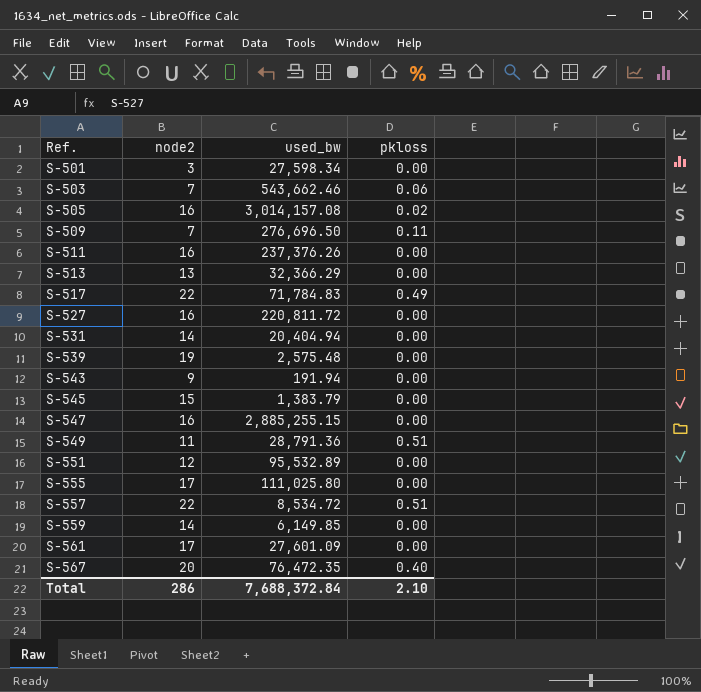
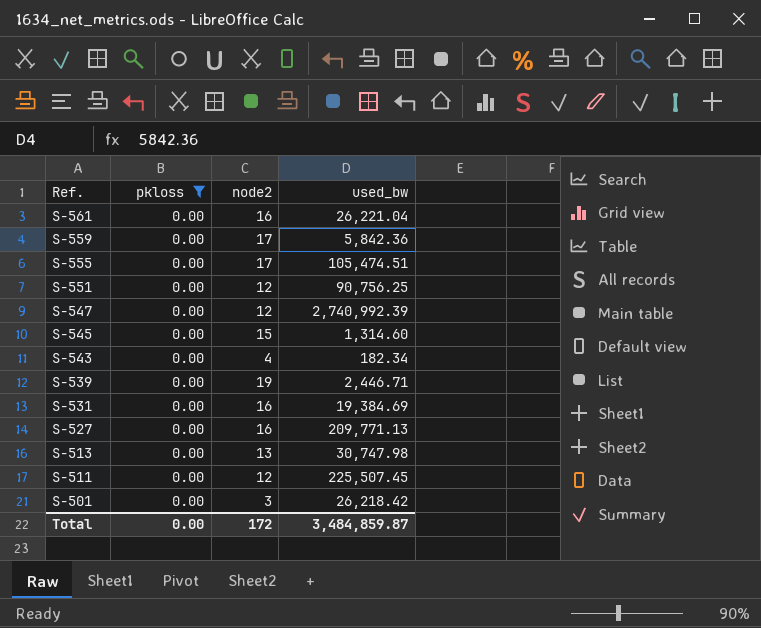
filter: none -> pkloss = 0.00
row order: Ref. ascending -> Ref. descending
column pkloss | position: 4 -> 2
S-561 | node2: 17 -> 16
S-561 | used_bw: 27,601.09 -> 26,221.04
S-559 | node2: 14 -> 17
S-559 | used_bw: 6,149.85 -> 5,842.36
S-555 | used_bw: 111,025.80 -> 105,474.51
S-551 | used_bw: 95,532.89 -> 90,756.25
S-547 | node2: 16 -> 12
S-547 | used_bw: 2,885,255.15 -> 2,740,992.39
S-545 | used_bw: 1,383.79 -> 1,314.60
S-543 | node2: 9 -> 4
S-543 | used_bw: 191.94 -> 182.34
S-539 | used_bw: 2,575.48 -> 2,446.71
S-531 | node2: 14 -> 16
S-531 | used_bw: 20,404.94 -> 19,384.69
S-527 | used_bw: 220,811.72 -> 209,771.13
S-513 | used_bw: 32,366.29 -> 30,747.98
S-511 | node2: 16 -> 12
S-511 | used_bw: 237,376.26 -> 225,507.45
S-501 | used_bw: 27,598.34 -> 26,218.42
Total | pkloss: 2.10 -> 0.00
Total | node2: 286 -> 172
Total | used_bw: 7,688,372.84 -> 3,484,859.87

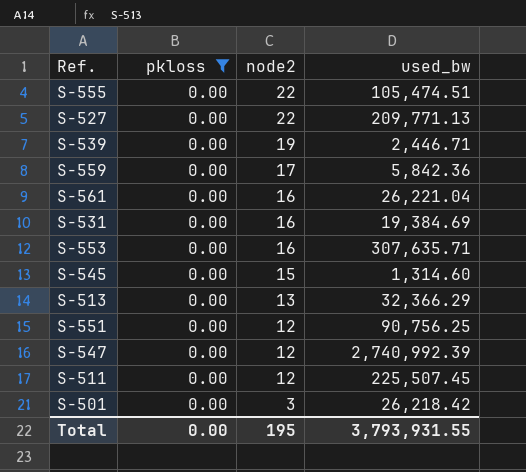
row order: Ref. descending -> node2 descending
row S-543: 0.00 | 4 | 182.34 -> none
S-555 | node2: 17 -> 22
S-527 | node2: 16 -> 22
row S-553: none -> 0.00 | 16 | 307,635.71
S-513 | used_bw: 30,747.98 -> 32,366.29
Total | node2: 172 -> 195
Total | used_bw: 3,484,859.87 -> 3,793,931.55

